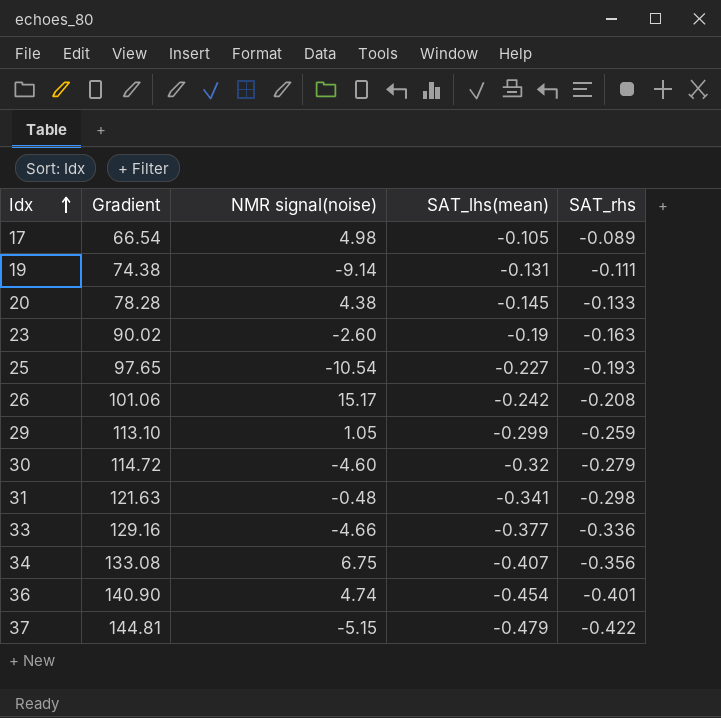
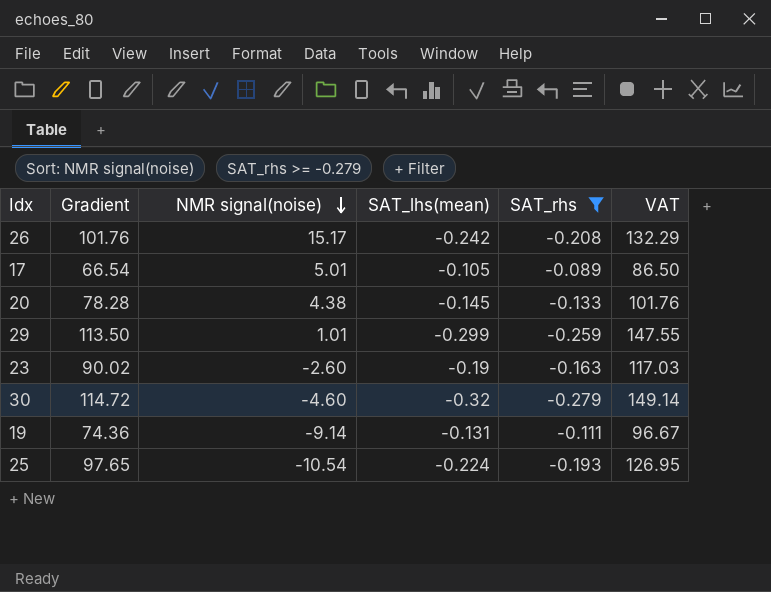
filter: none -> SAT_rhs >= -0.279
row order: Idx ascending -> NMR signal(noise) descending
column VAT | formula: none -> [Gradient] * 1.3
26 | Gradient: 101.06 -> 101.76
17 | NMR signal(noise): 4.98 -> 5.01
29 | Gradient: 113.10 -> 113.50
29 | NMR signal(noise): 1.05 -> 1.01
19 | Gradient: 74.38 -> 74.36
25 | SAT_lhs(mean): -0.227 -> -0.224

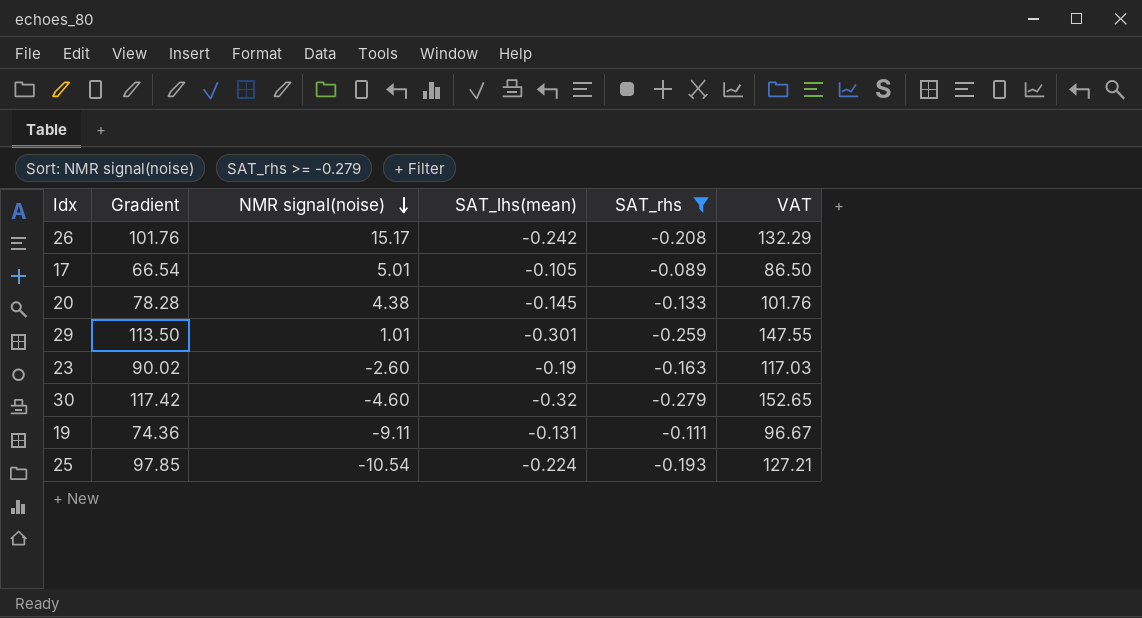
29 | SAT_lhs(mean): -0.299 -> -0.301
30 | Gradient: 114.72 -> 117.42
30 | VAT: 149.14 -> 152.65
19 | NMR signal(noise): -9.14 -> -9.11
25 | Gradient: 97.65 -> 97.85
25 | VAT: 126.95 -> 127.21

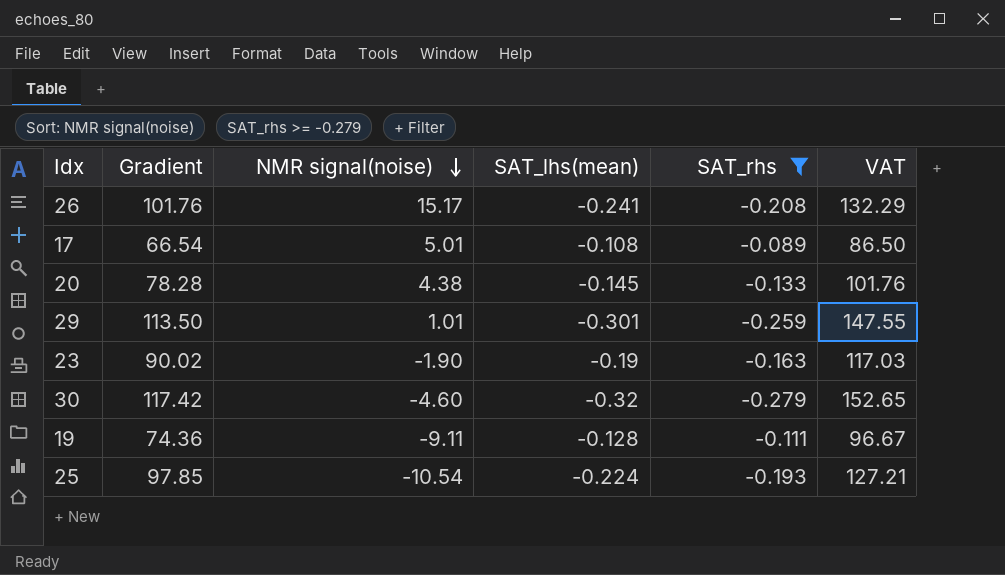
26 | SAT_lhs(mean): -0.242 -> -0.241
17 | SAT_lhs(mean): -0.105 -> -0.108
23 | NMR signal(noise): -2.60 -> -1.90
19 | SAT_lhs(mean): -0.131 -> -0.128

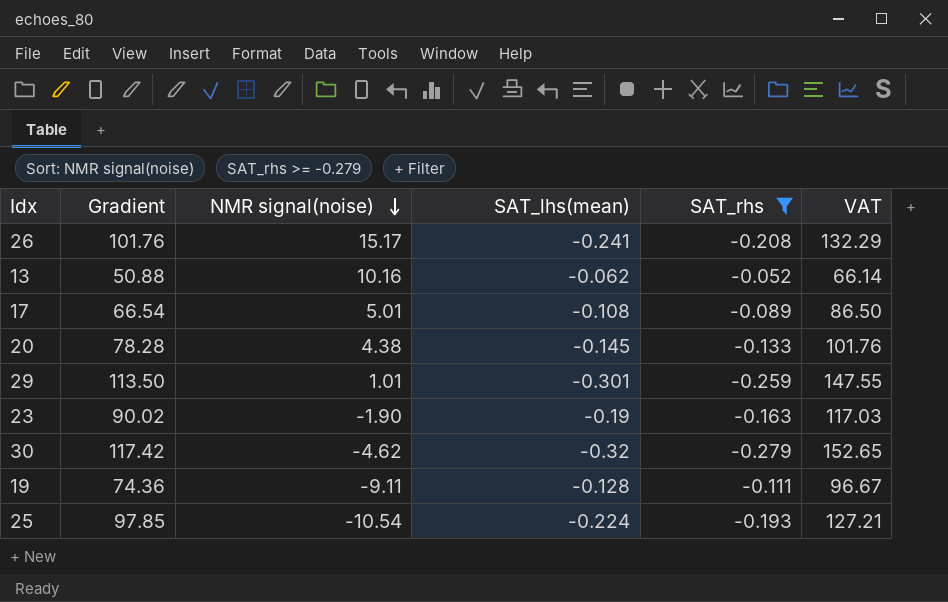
row 13: none -> 50.88 | 10.16 | -0.062 | -0.052 | 66.14
30 | NMR signal(noise): -4.60 -> -4.62

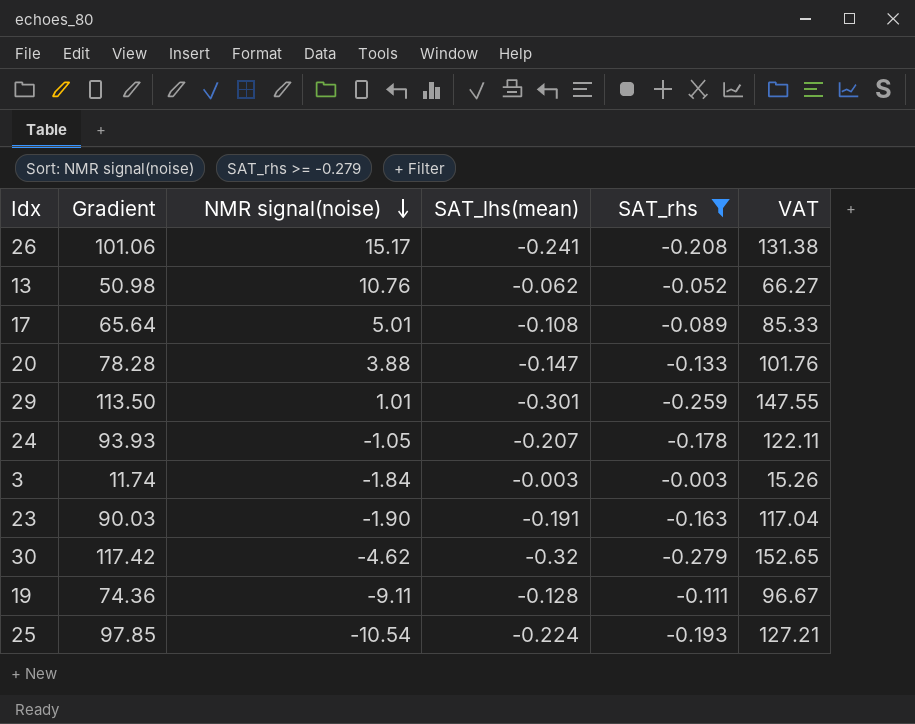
26 | Gradient: 101.76 -> 101.06
26 | VAT: 132.29 -> 131.38
13 | Gradient: 50.88 -> 50.98
13 | NMR signal(noise): 10.16 -> 10.76
13 | VAT: 66.14 -> 66.27
17 | Gradient: 66.54 -> 65.64
17 | VAT: 86.50 -> 85.33
20 | NMR signal(noise): 4.38 -> 3.88
20 | SAT_lhs(mean): -0.145 -> -0.147
row 24: none -> 93.93 | -1.05 | -0.207 | -0.178 | 122.11
row 3: none -> 11.74 | -1.84 | -0.003 | -0.003 | 15.26
23 | Gradient: 90.02 -> 90.03
23 | SAT_lhs(mean): -0.19 -> -0.191
23 | VAT: 117.03 -> 117.04

